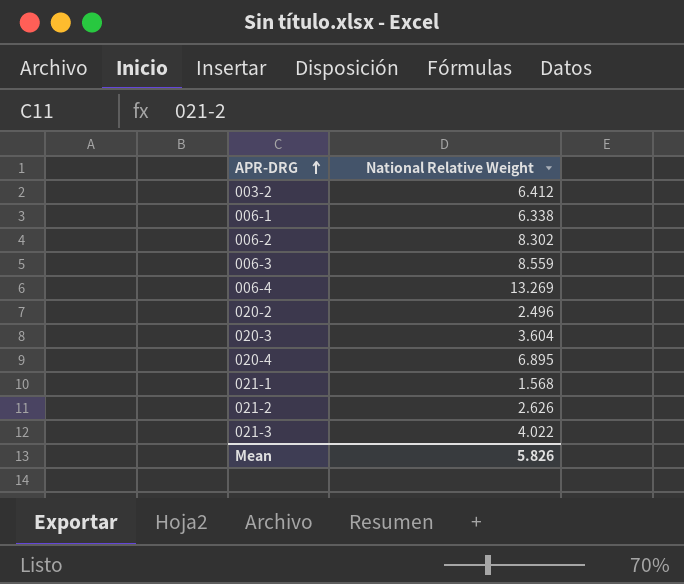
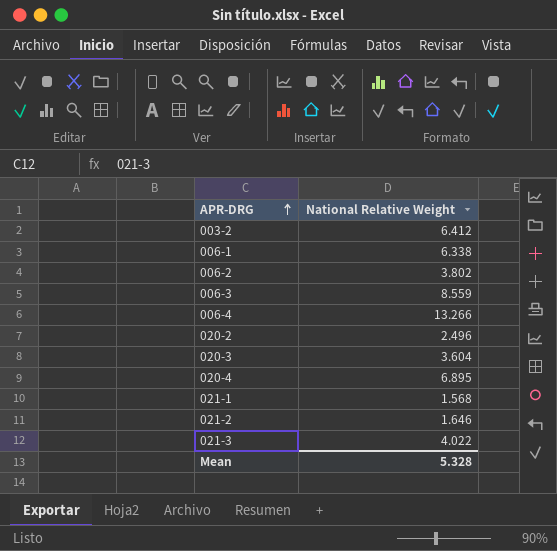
006-2 | National Relative Weight: 8.302 -> 3.802
006-4 | National Relative Weight: 13.269 -> 13.266
021-2 | National Relative Weight: 2.626 -> 1.646
Mean | National Relative Weight: 5.826 -> 5.328

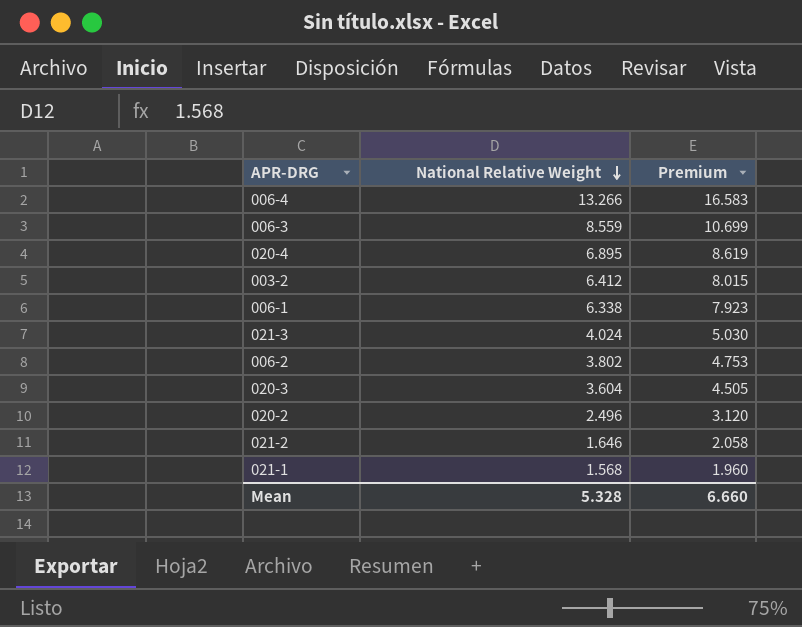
row order: APR-DRG ascending -> National Relative Weight descending
column Premium | formula: none -> [National Relative Weight] * 1.25
021-3 | National Relative Weight: 4.022 -> 4.024

